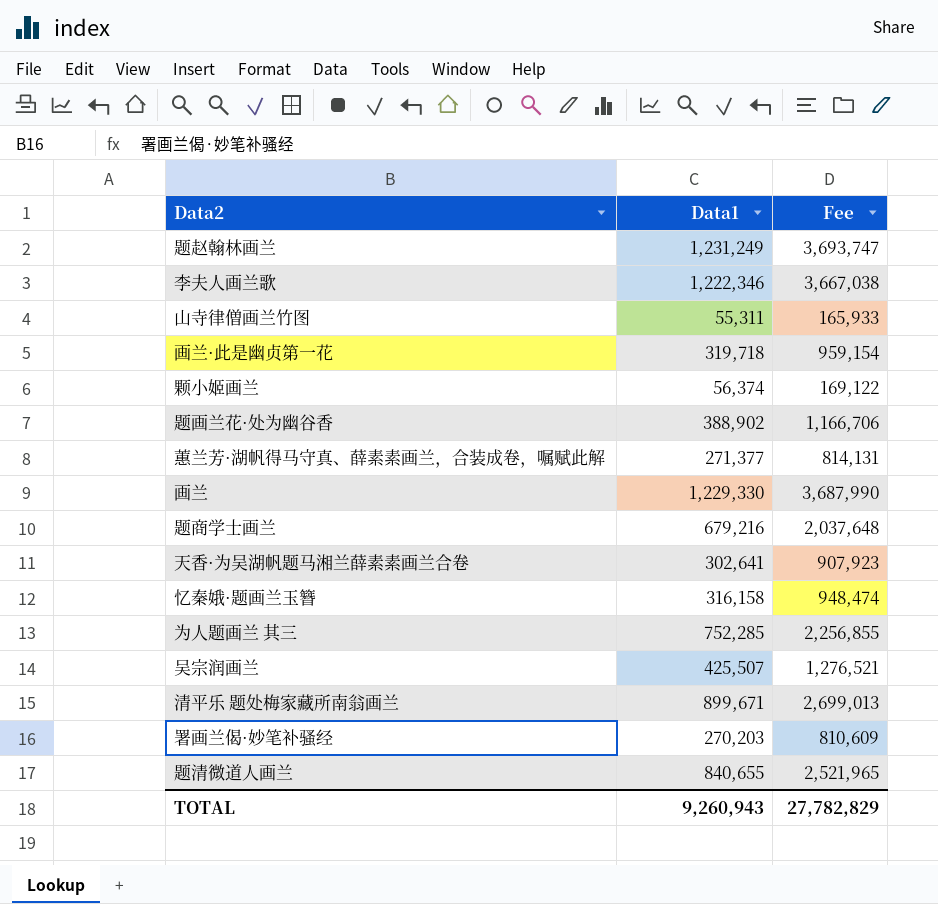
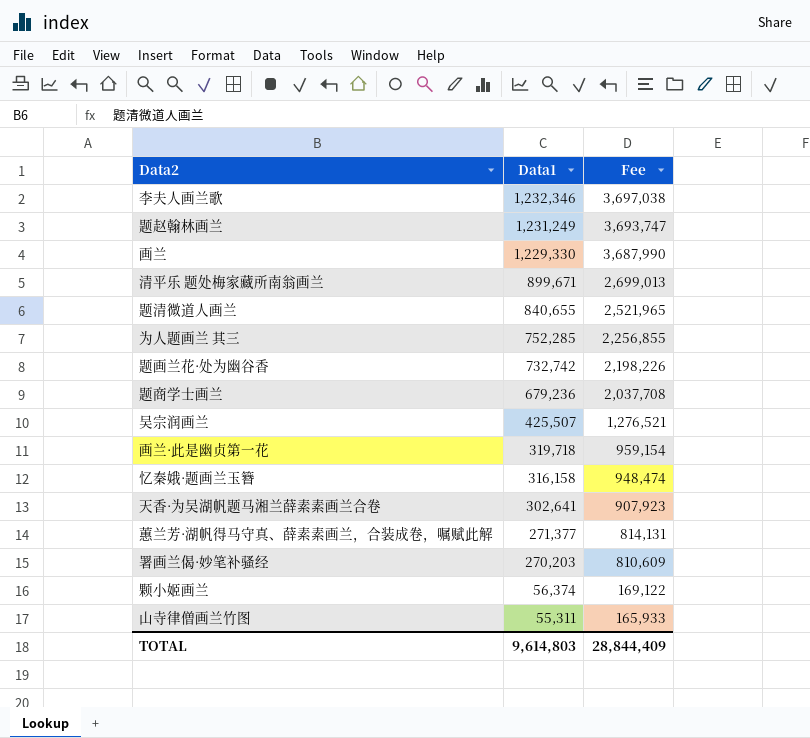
row order: none -> Data1 descending
李夫人画兰歌 | Data1: 1,222,346 -> 1,232,346
李夫人画兰歌 | Fee: 3,667,038 -> 3,697,038
题画兰花·处为幽谷香 | Data1: 388,902 -> 732,742
题画兰花·处为幽谷香 | Fee: 1,166,706 -> 2,198,226
题商学士画兰 | Data1: 679,216 -> 679,236
题商学士画兰 | Fee: 2,037,648 -> 2,037,708
TOTAL | Data1: 9,260,943 -> 9,614,803
TOTAL | Fee: 27,782,829 -> 28,844,409

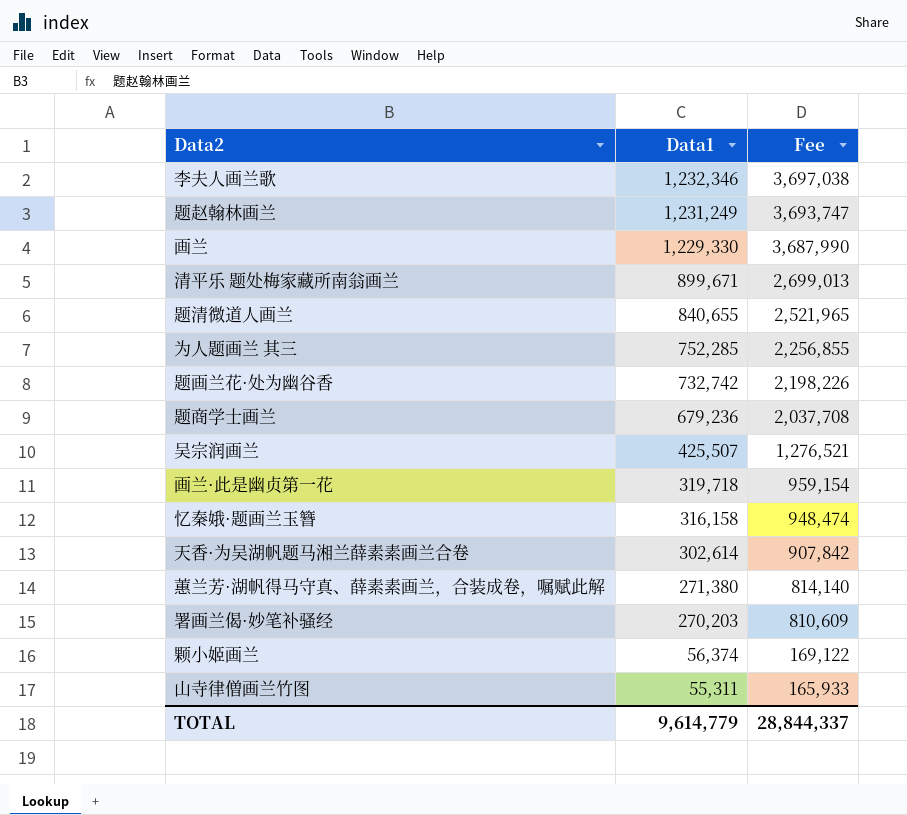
天香·为吴湖帆题马湘兰薛素素画兰合卷 | Data1: 302,641 -> 302,614
天香·为吴湖帆题马湘兰薛素素画兰合卷 | Fee: 907,923 -> 907,842
蕙兰芳·湖帆得马守真、薛素素画兰，合装成卷，嘱赋此解 | Data1: 271,377 -> 271,380
蕙兰芳·湖帆得马守真、薛素素画兰，合装成卷，嘱赋此解 | Fee: 814,131 -> 814,140
TOTAL | Data1: 9,614,803 -> 9,614,779
TOTAL | Fee: 28,844,409 -> 28,844,337

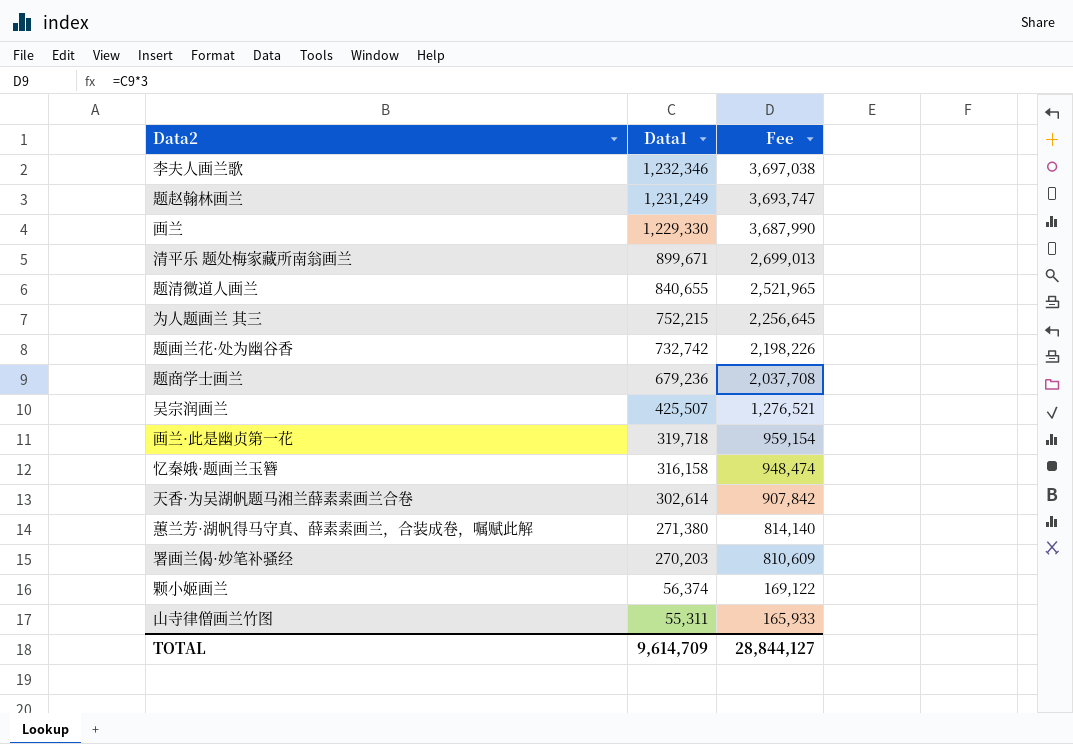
为人题画兰 其三 | Data1: 752,285 -> 752,215
为人题画兰 其三 | Fee: 2,256,855 -> 2,256,645
TOTAL | Data1: 9,614,779 -> 9,614,709
TOTAL | Fee: 28,844,337 -> 28,844,127

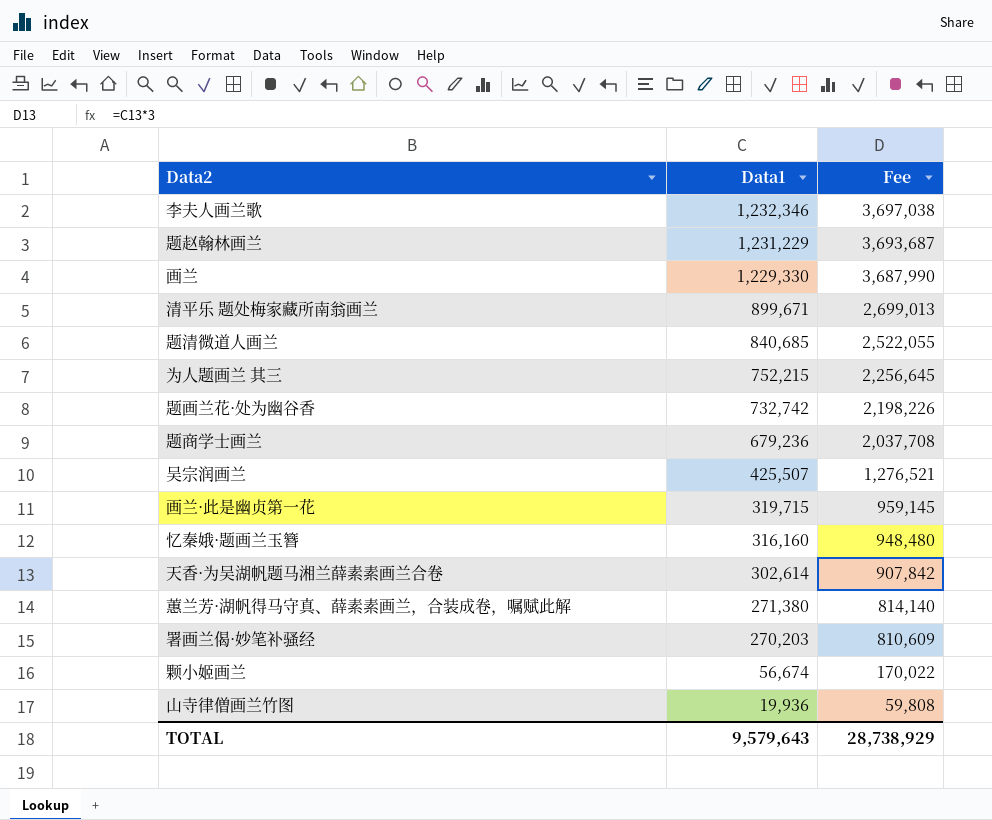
题赵翰林画兰 | Data1: 1,231,249 -> 1,231,229
题赵翰林画兰 | Fee: 3,693,747 -> 3,693,687
题清微道人画兰 | Data1: 840,655 -> 840,685
题清微道人画兰 | Fee: 2,521,965 -> 2,522,055
画兰·此是幽贞第一花 | Data1: 319,718 -> 319,715
画兰·此是幽贞第一花 | Fee: 959,154 -> 959,145
忆秦娥·题画兰玉簪 | Data1: 316,158 -> 316,160
忆秦娥·题画兰玉簪 | Fee: 948,474 -> 948,480
颗小姬画兰 | Data1: 56,374 -> 56,674
颗小姬画兰 | Fee: 169,122 -> 170,022
山寺律僧画兰竹图 | Data1: 55,311 -> 19,936
山寺律僧画兰竹图 | Fee: 165,933 -> 59,808
TOTAL | Data1: 9,614,709 -> 9,579,643
TOTAL | Fee: 28,844,127 -> 28,738,929

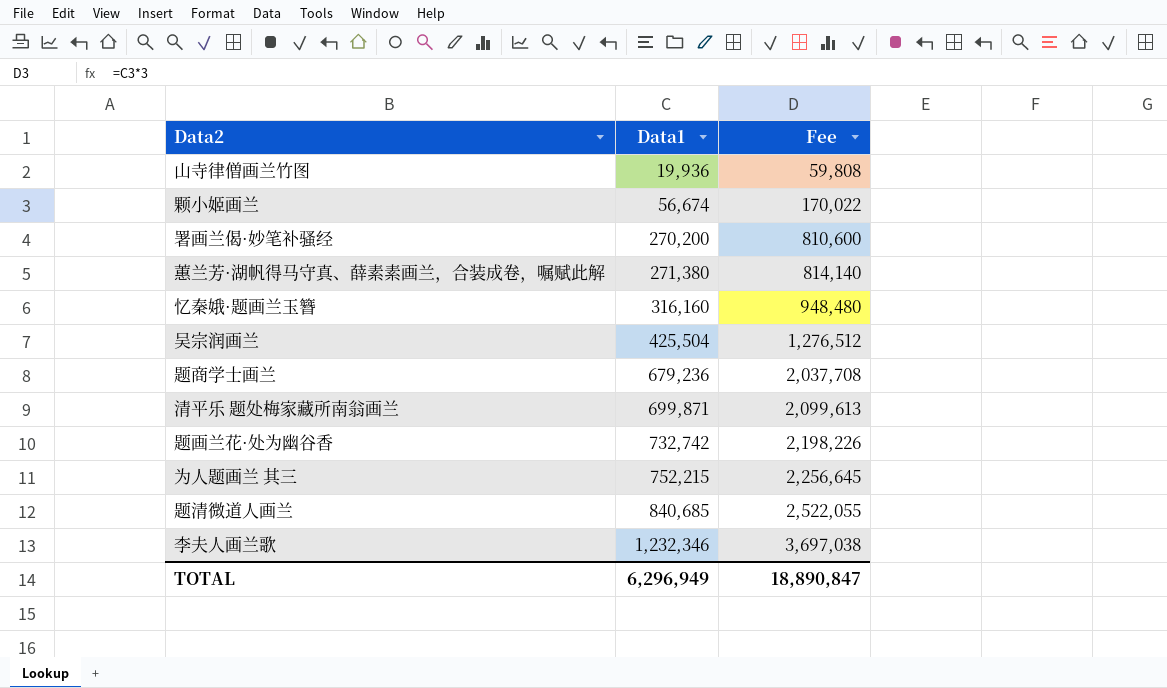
row order: Data1 descending -> Data1 ascending
row 题赵翰林画兰: 1,231,229 | 3,693,687 -> none
row 画兰: 1,229,330 | 3,687,990 -> none
row 画兰·此是幽贞第一花: 319,715 | 959,145 -> none
row 天香·为吴湖帆题马湘兰薛素素画兰合卷: 302,614 | 907,842 -> none
署画兰偈·妙笔补骚经 | Data1: 270,203 -> 270,200
署画兰偈·妙笔补骚经 | Fee: 810,609 -> 810,600
吴宗润画兰 | Data1: 425,507 -> 425,504
吴宗润画兰 | Fee: 1,276,521 -> 1,276,512
清平乐 题处梅家藏所南翁画兰 | Data1: 899,671 -> 699,871
清平乐 题处梅家藏所南翁画兰 | Fee: 2,699,013 -> 2,099,613
TOTAL | Data1: 9,579,643 -> 6,296,949
TOTAL | Fee: 28,738,929 -> 18,890,847

